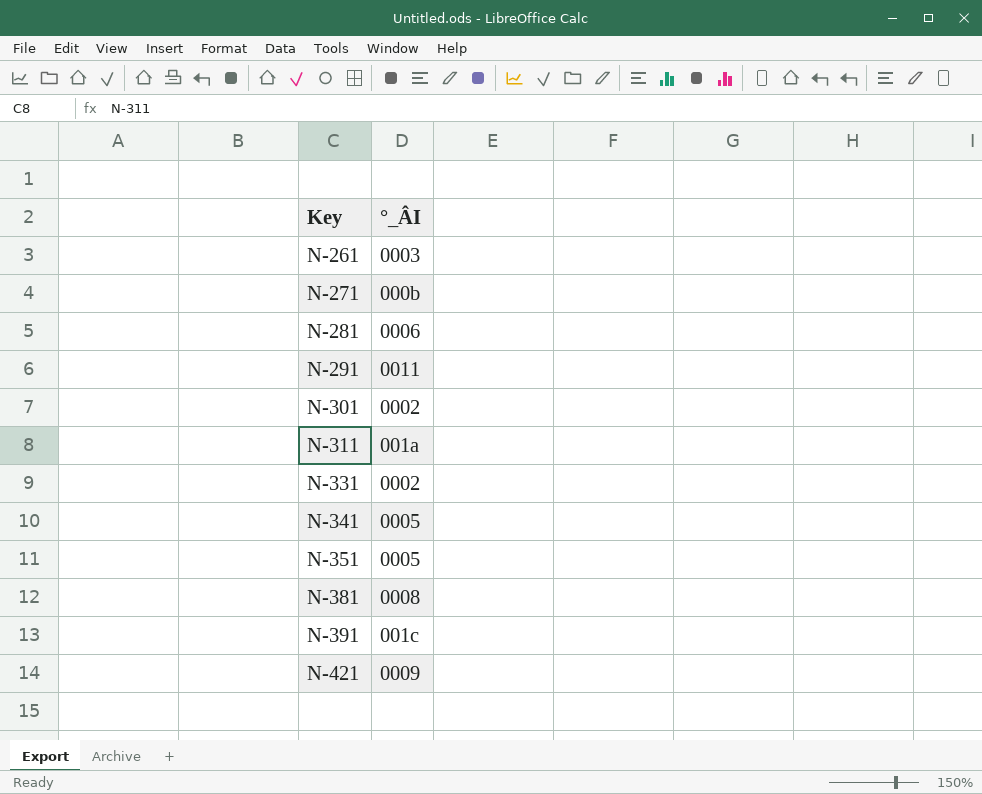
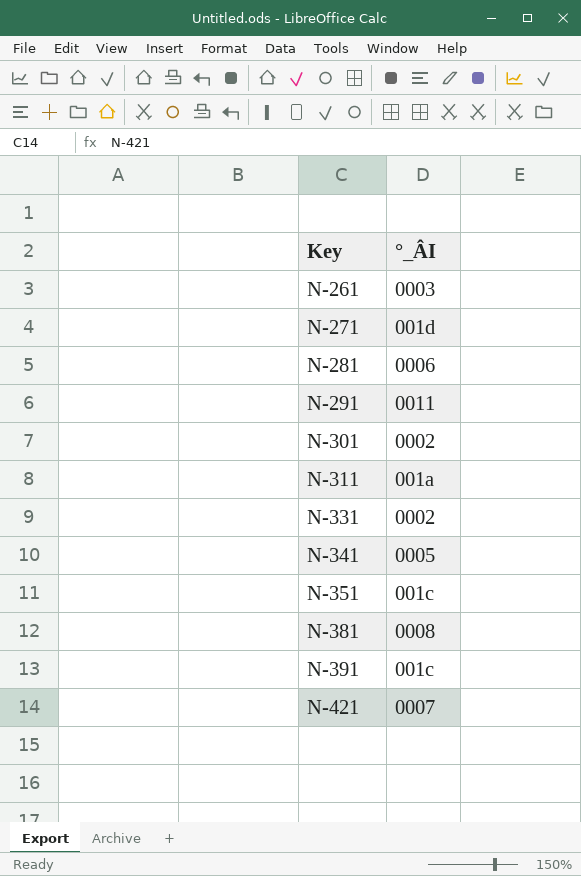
N-271 | °_ÂI: 000b -> 001d
N-351 | °_ÂI: 0005 -> 001c
N-421 | °_ÂI: 0009 -> 0007

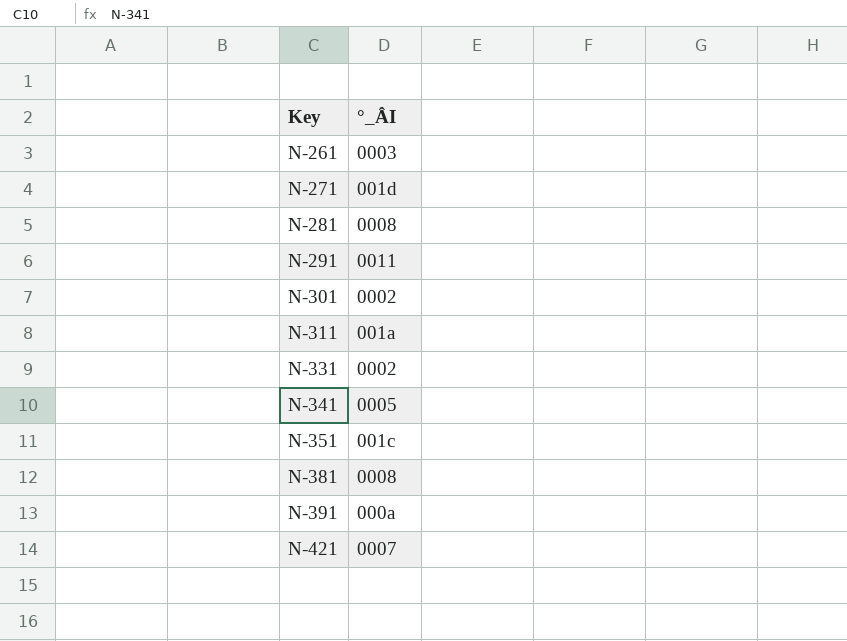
N-281 | °_ÂI: 0006 -> 0008
N-391 | °_ÂI: 001c -> 000a

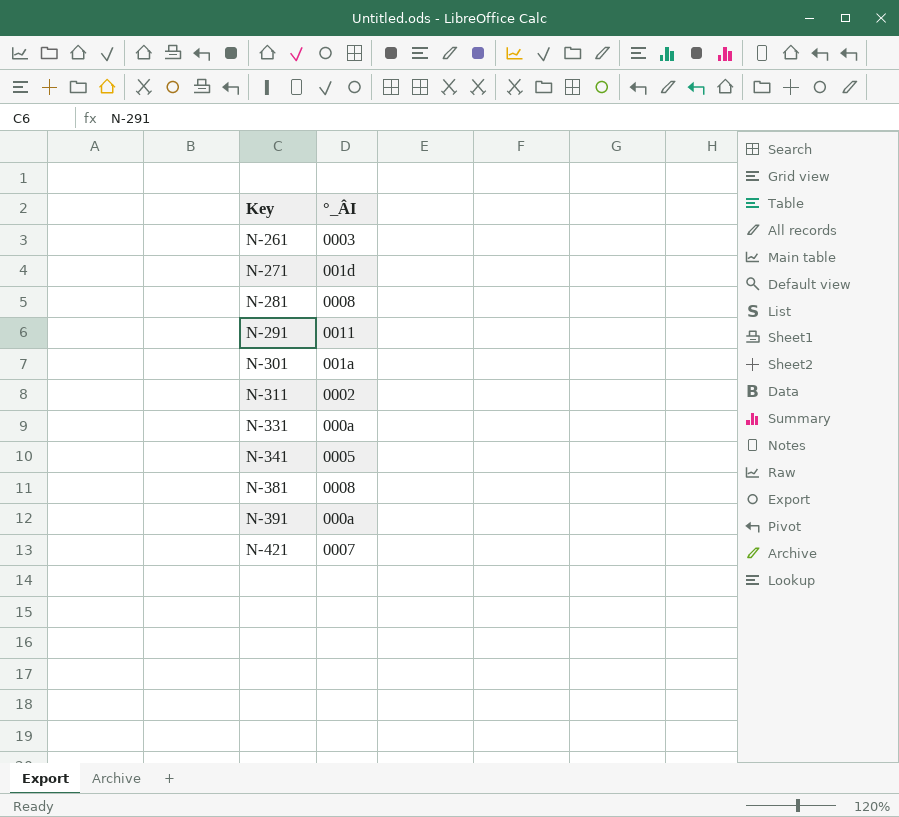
row N-351: 001c -> none
N-301 | °_ÂI: 0002 -> 001a
N-311 | °_ÂI: 001a -> 0002
N-331 | °_ÂI: 0002 -> 000a

